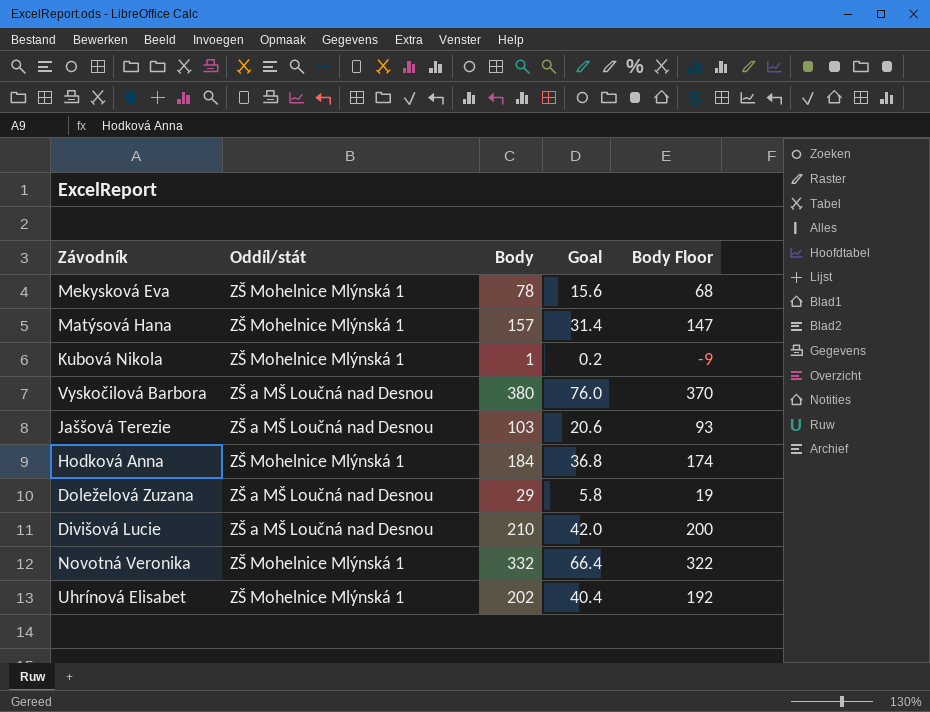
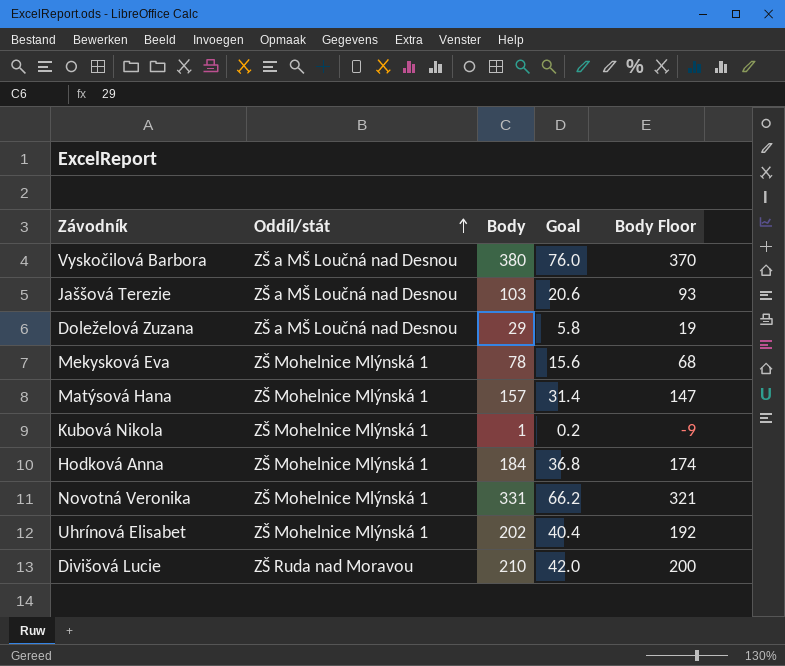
row order: none -> Oddíl/stát ascending
Novotná Veronika | Body: 332 -> 331
Novotná Veronika | Goal: 66.4 -> 66.2
Novotná Veronika | Body Floor: 322 -> 321
Divišová Lucie | Oddíl/stát: ZŠ a MŠ Loučná nad Desnou -> ZŠ Ruda nad Moravou

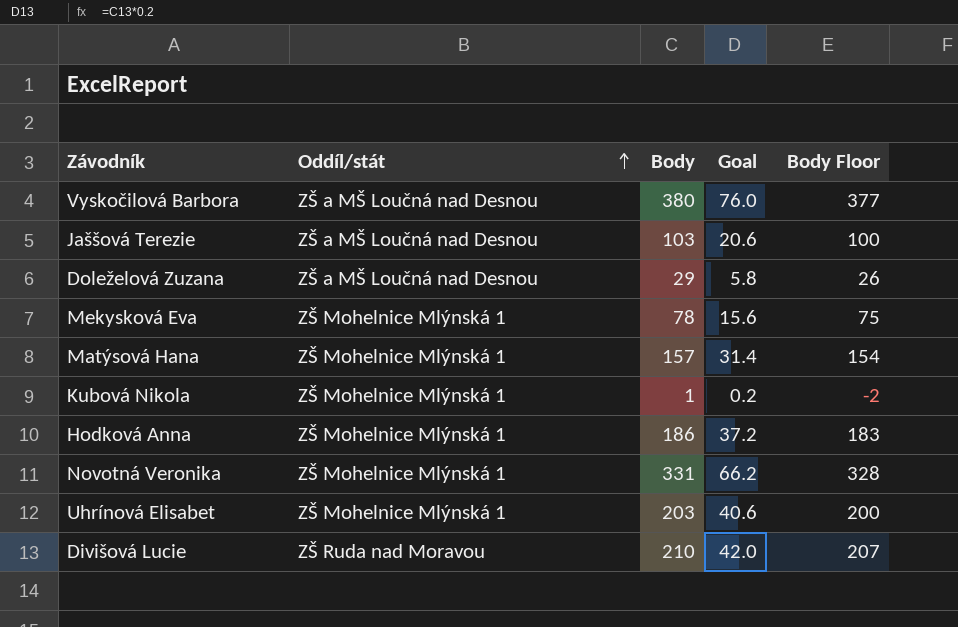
column Body Floor | formula: [Body] - 10 -> [Body] - 3
Hodková Anna | Body: 184 -> 186
Hodková Anna | Goal: 36.8 -> 37.2
Uhrínová Elisabet | Body: 202 -> 203
Uhrínová Elisabet | Goal: 40.4 -> 40.6

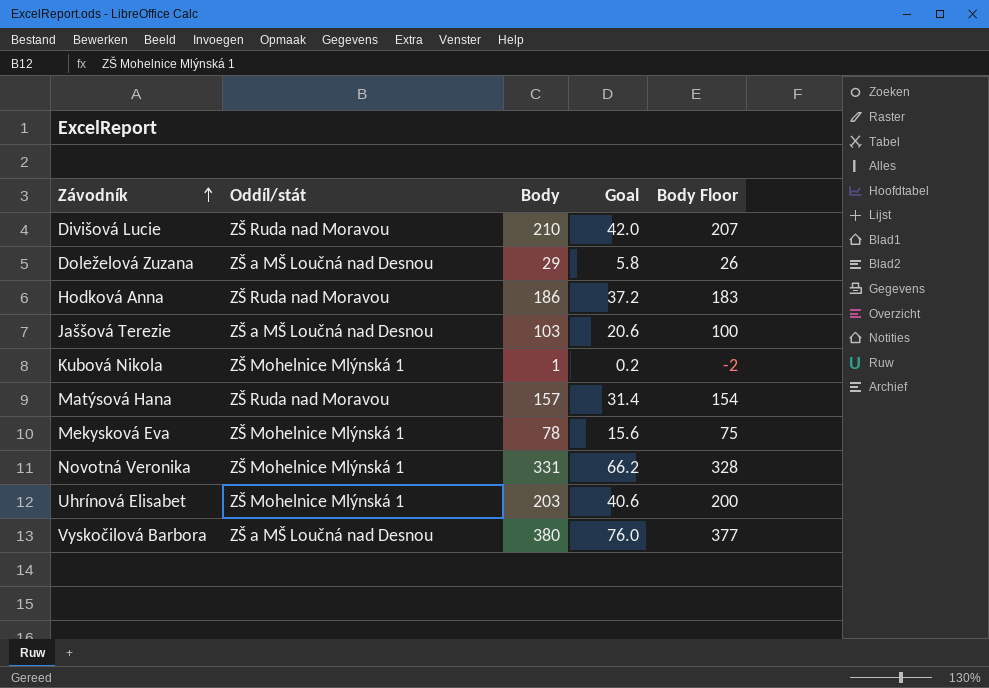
row order: Oddíl/stát ascending -> Závodník ascending
Hodková Anna | Oddíl/stát: ZŠ Mohelnice Mlýnská 1 -> ZŠ Ruda nad Moravou
Matýsová Hana | Oddíl/stát: ZŠ Mohelnice Mlýnská 1 -> ZŠ Ruda nad Moravou

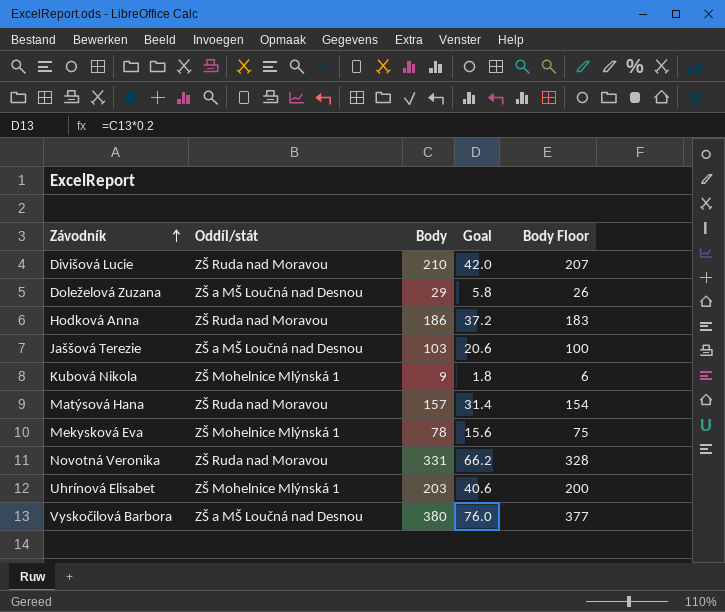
Kubová Nikola | Body: 1 -> 9
Kubová Nikola | Goal: 0.2 -> 1.8
Kubová Nikola | Body Floor: -2 -> 6
Novotná Veronika | Oddíl/stát: ZŠ Mohelnice Mlýnská 1 -> ZŠ Ruda nad Moravou

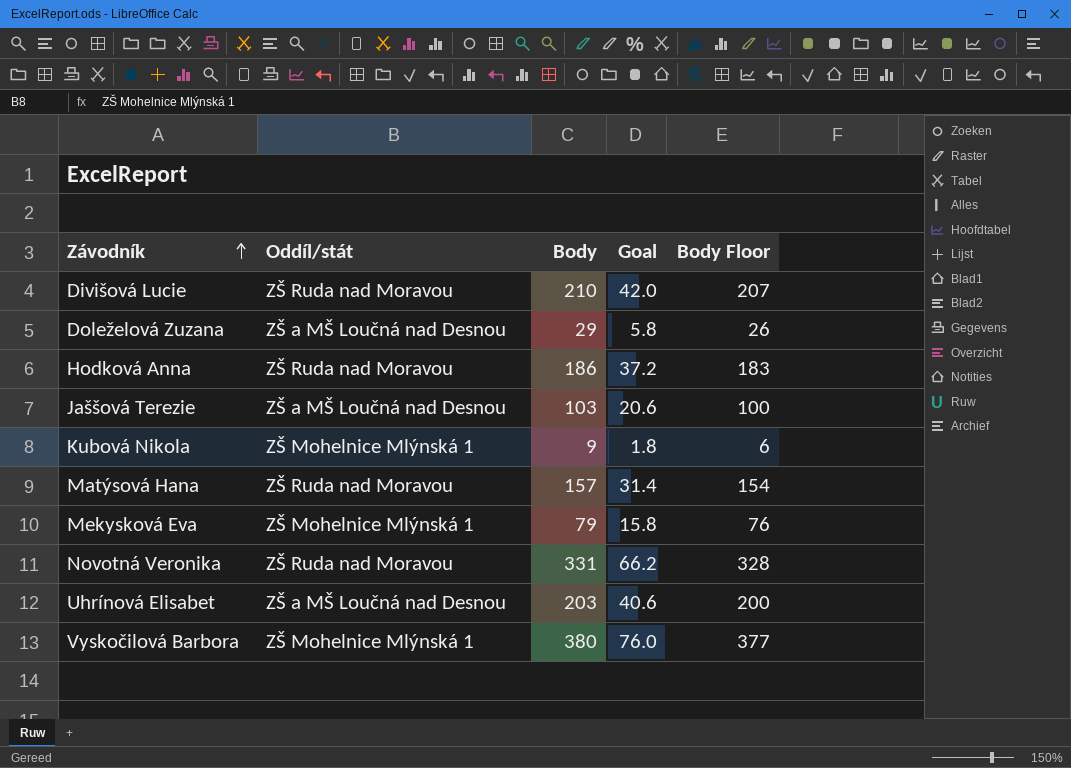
Mekysková Eva | Body: 78 -> 79
Mekysková Eva | Goal: 15.6 -> 15.8
Mekysková Eva | Body Floor: 75 -> 76
Uhrínová Elisabet | Oddíl/stát: ZŠ Mohelnice Mlýnská 1 -> ZŠ a MŠ Loučná nad Desnou
Vyskočilová Barbora | Oddíl/stát: ZŠ a MŠ Loučná nad Desnou -> ZŠ Mohelnice Mlýnská 1

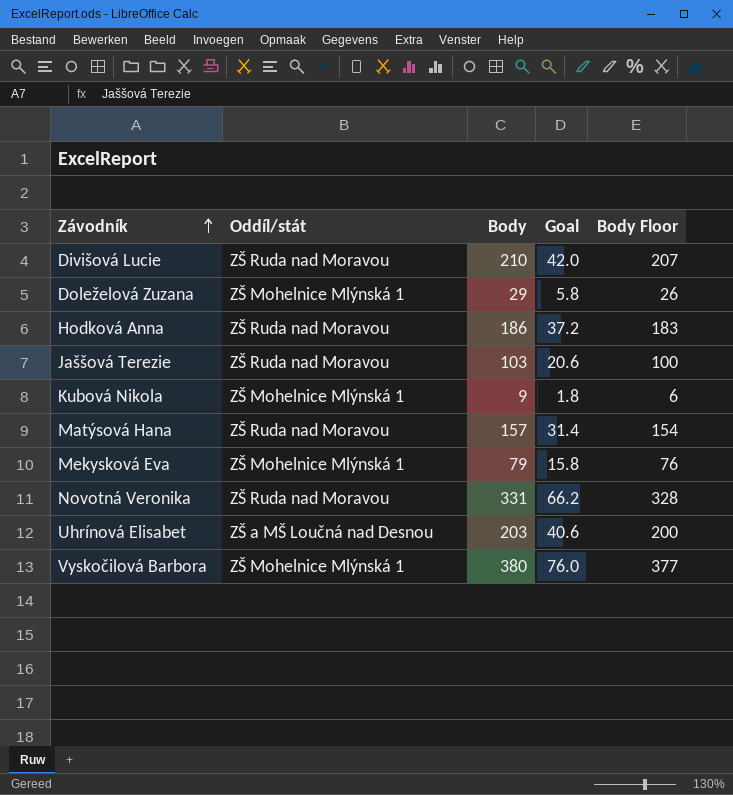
Doleželová Zuzana | Oddíl/stát: ZŠ a MŠ Loučná nad Desnou -> ZŠ Mohelnice Mlýnská 1
Jaššová Terezie | Oddíl/stát: ZŠ a MŠ Loučná nad Desnou -> ZŠ Ruda nad Moravou

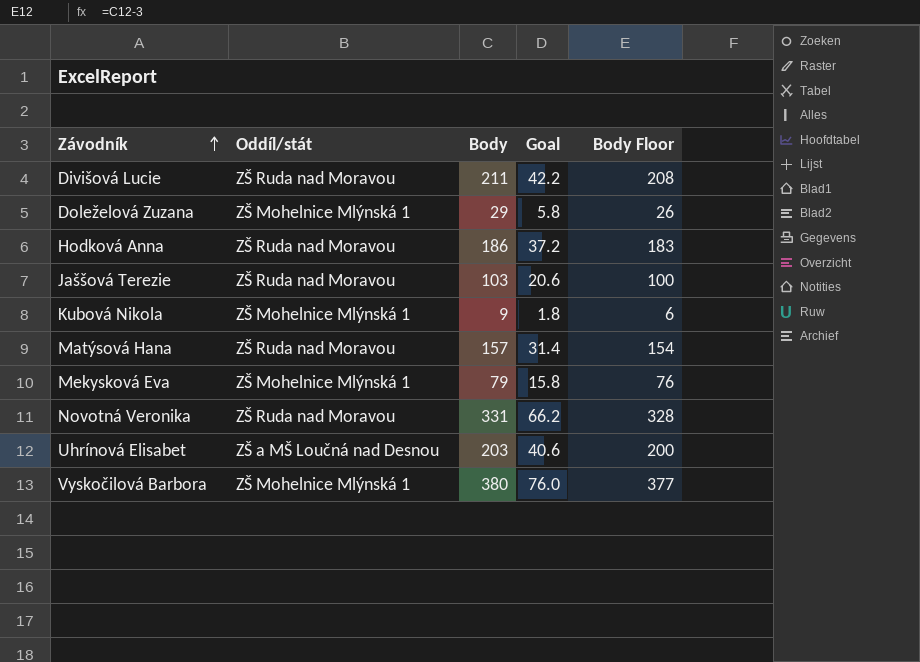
Divišová Lucie | Body: 210 -> 211
Divišová Lucie | Goal: 42.0 -> 42.2
Divišová Lucie | Body Floor: 207 -> 208

